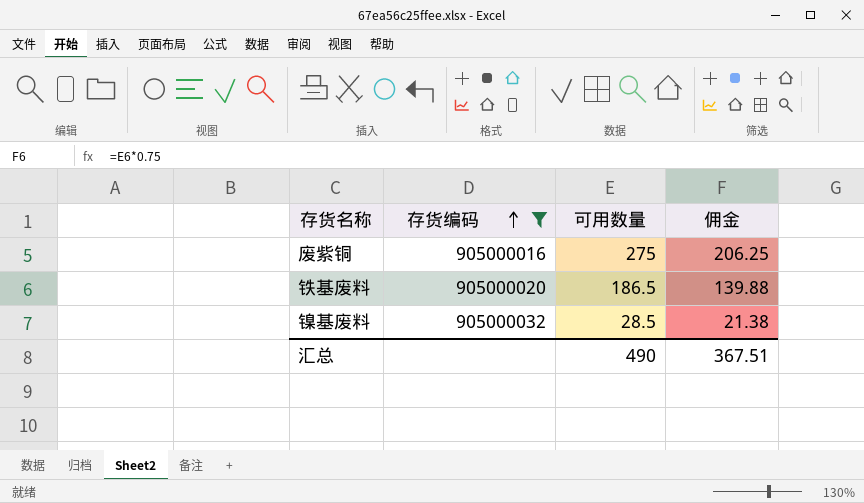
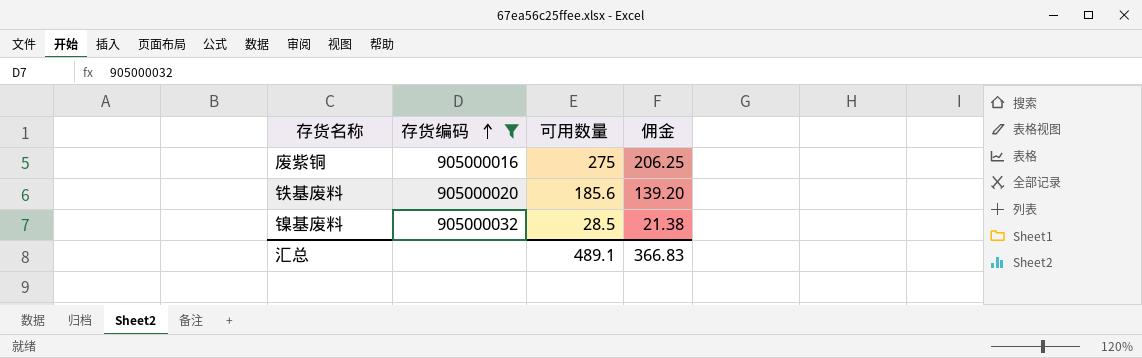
铁基废料 | 可用数量: 186.5 -> 185.6
铁基废料 | 佣金: 139.88 -> 139.20
汇总 | 可用数量: 490 -> 489.1
汇总 | 佣金: 367.51 -> 366.83

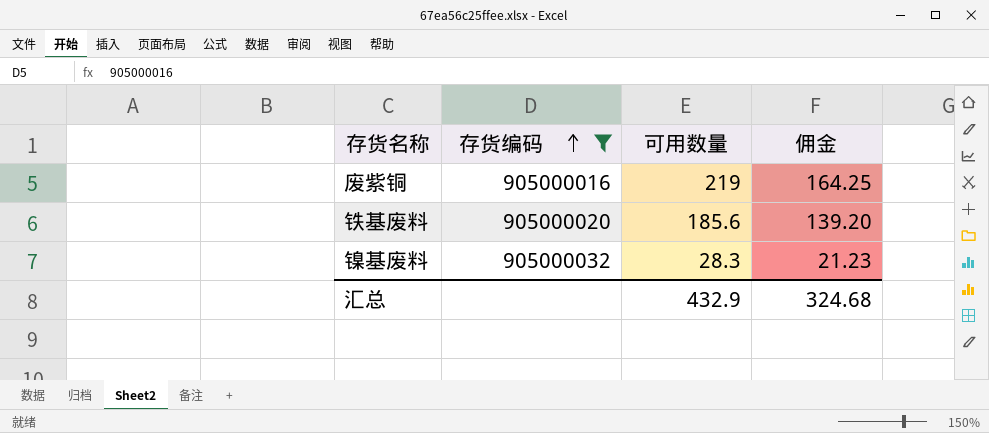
废紫铜 | 可用数量: 275 -> 219
废紫铜 | 佣金: 206.25 -> 164.25
镍基废料 | 可用数量: 28.5 -> 28.3
镍基废料 | 佣金: 21.38 -> 21.23
汇总 | 可用数量: 489.1 -> 432.9
汇总 | 佣金: 366.83 -> 324.68

